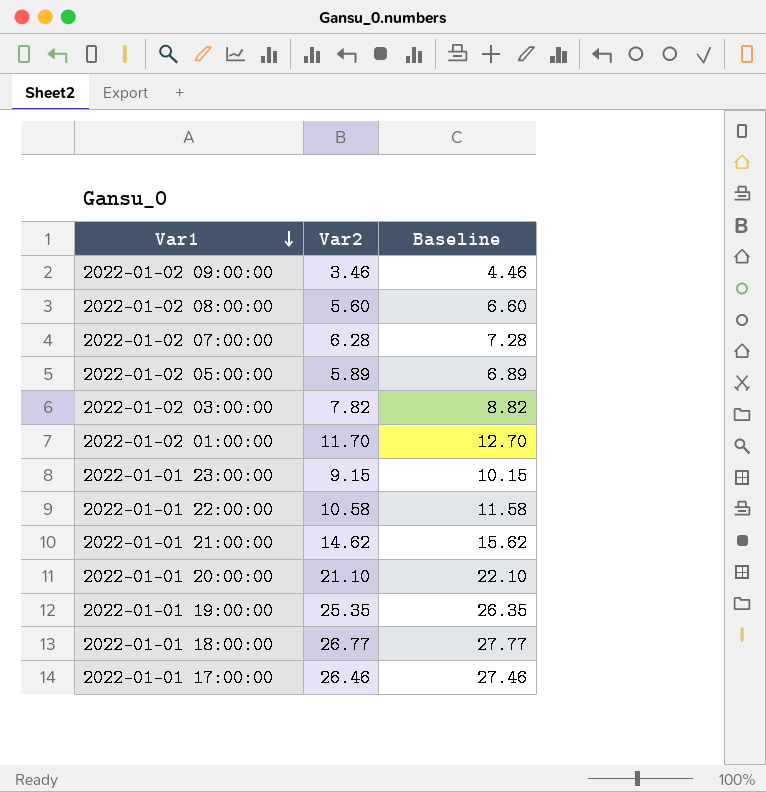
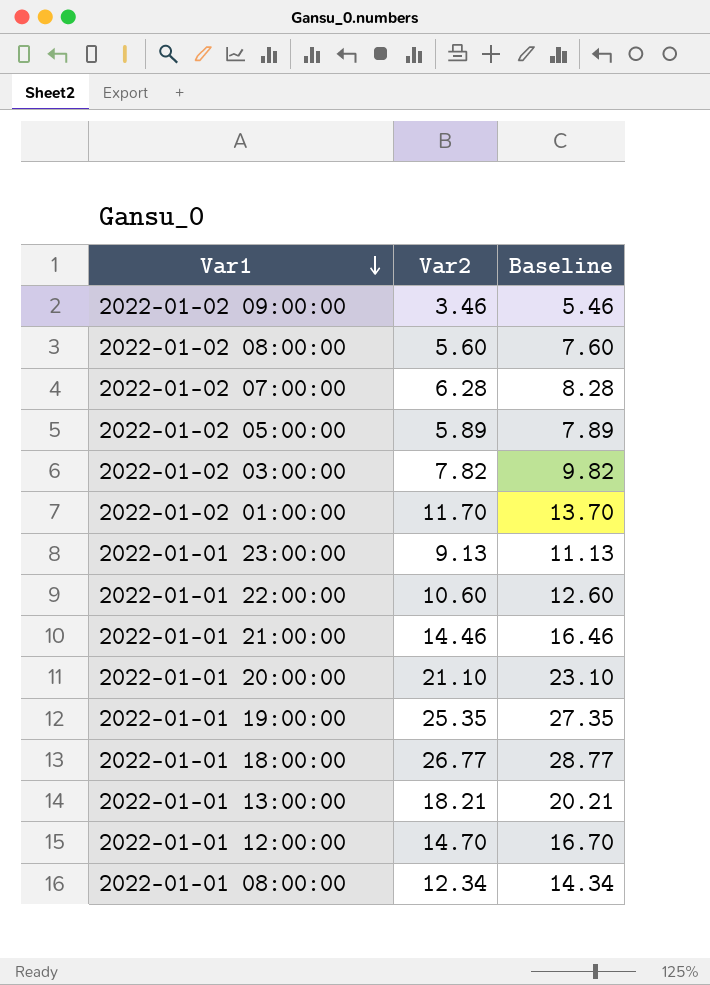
column Baseline | formula: [Var2] + 1 -> [Var2] + 2
row 2022-01-01 17:00:00: 26.46 | 27.46 -> none
2022-01-01 23:00:00 | Var2: 9.15 -> 9.13
2022-01-01 22:00:00 | Var2: 10.58 -> 10.60
2022-01-01 21:00:00 | Var2: 14.62 -> 14.46
row 2022-01-01 13:00:00: none -> 18.21 | 20.21
row 2022-01-01 12:00:00: none -> 14.70 | 16.70
row 2022-01-01 08:00:00: none -> 12.34 | 14.34

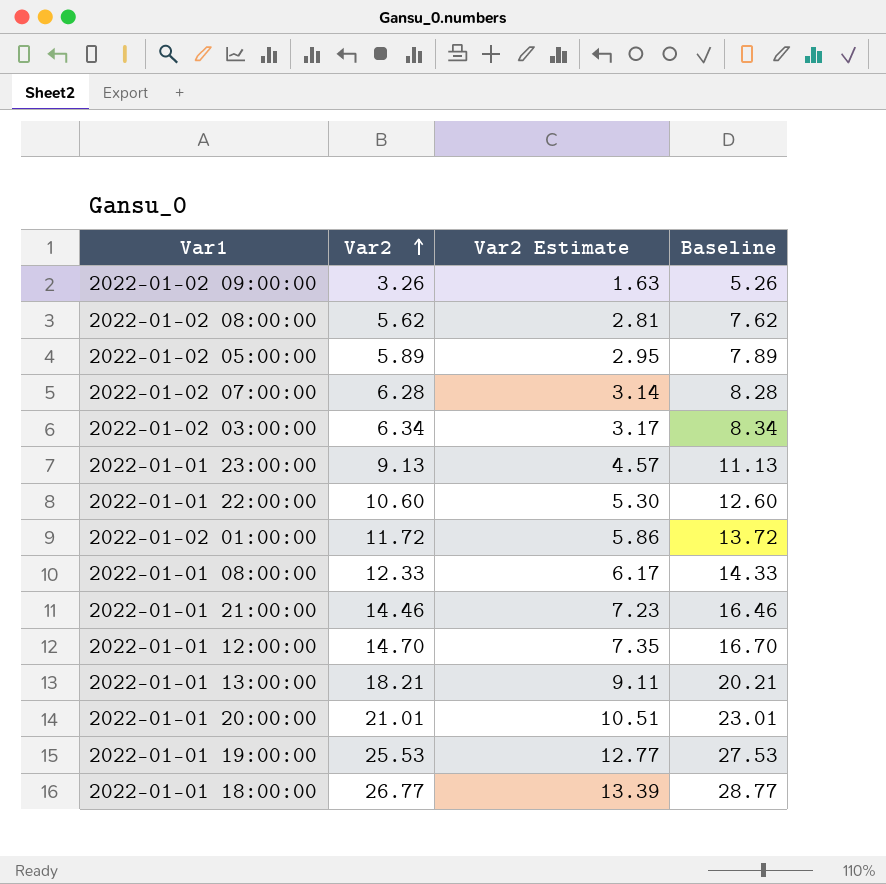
row order: Var1 descending -> Var2 ascending
column Var2 Estimate | formula: none -> [Var2] * 0.5
2022-01-02 09:00:00 | Var2: 3.46 -> 3.26
2022-01-02 09:00:00 | Baseline: 5.46 -> 5.26
2022-01-02 08:00:00 | Var2: 5.60 -> 5.62
2022-01-02 08:00:00 | Baseline: 7.60 -> 7.62
2022-01-02 03:00:00 | Var2: 7.82 -> 6.34
2022-01-02 03:00:00 | Baseline: 9.82 -> 8.34
2022-01-02 01:00:00 | Var2: 11.70 -> 11.72
2022-01-02 01:00:00 | Baseline: 13.70 -> 13.72
2022-01-01 08:00:00 | Var2: 12.34 -> 12.33
2022-01-01 08:00:00 | Baseline: 14.34 -> 14.33
2022-01-01 20:00:00 | Var2: 21.10 -> 21.01
2022-01-01 20:00:00 | Baseline: 23.10 -> 23.01
2022-01-01 19:00:00 | Var2: 25.35 -> 25.53
2022-01-01 19:00:00 | Baseline: 27.35 -> 27.53

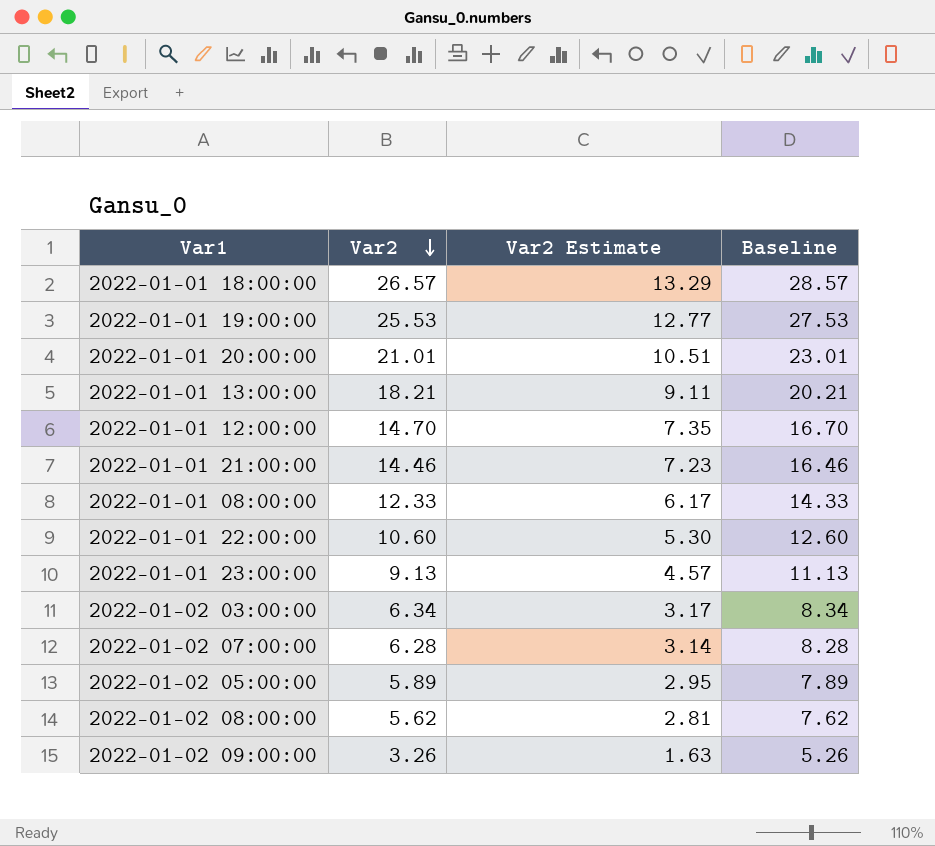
row order: Var2 ascending -> Var2 descending
row 2022-01-02 01:00:00: 11.72 | 5.86 | 13.72 -> none
2022-01-01 18:00:00 | Var2: 26.77 -> 26.57
2022-01-01 18:00:00 | Var2 Estimate: 13.39 -> 13.29
2022-01-01 18:00:00 | Baseline: 28.77 -> 28.57

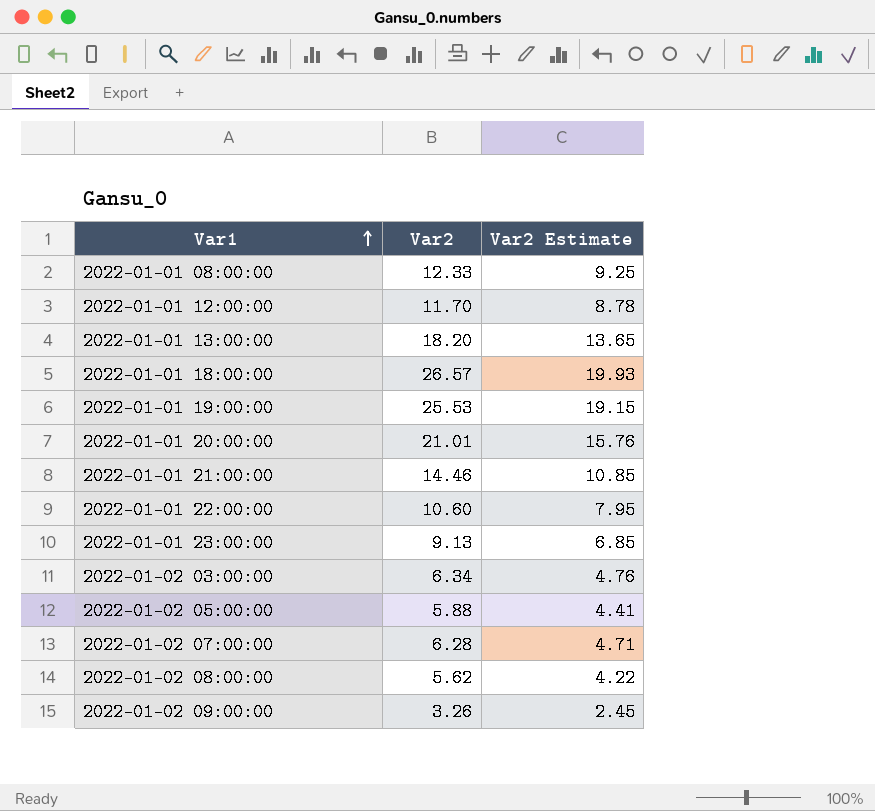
row order: Var2 descending -> Var1 ascending
column Baseline | formula: [Var2] + 2 -> none
column Var2 Estimate | formula: [Var2] * 0.5 -> [Var2] * 0.75
2022-01-01 12:00:00 | Var2: 14.70 -> 11.70
2022-01-01 13:00:00 | Var2: 18.21 -> 18.20
2022-01-02 05:00:00 | Var2: 5.89 -> 5.88

